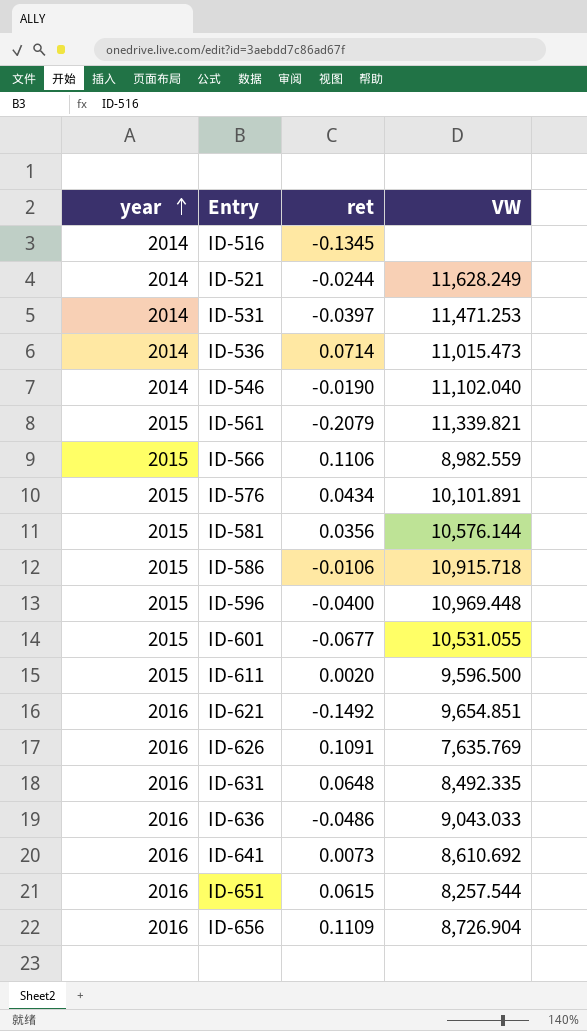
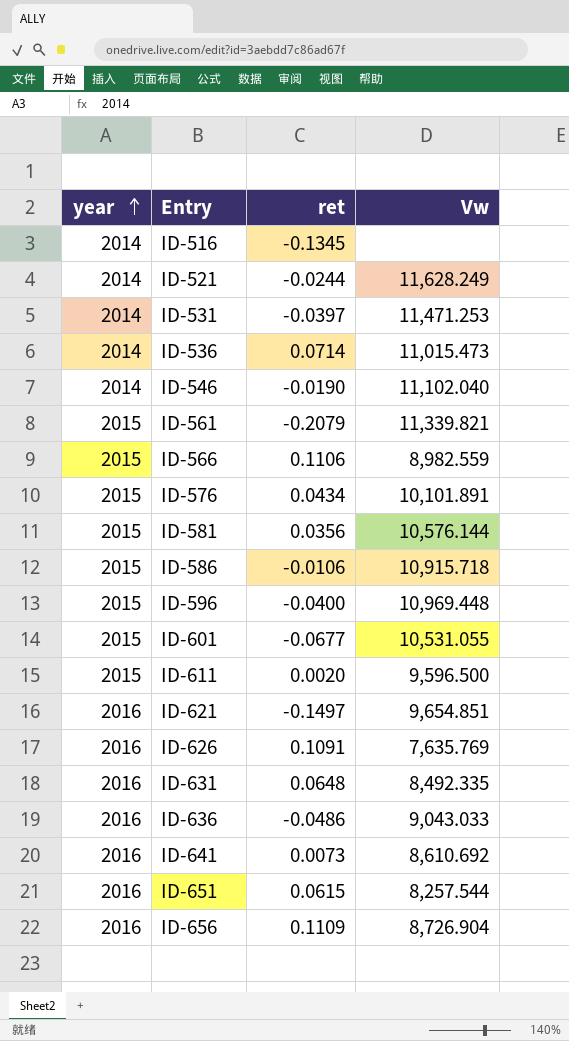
column name: VW -> Vw
ID-621 | ret: -0.1492 -> -0.1497

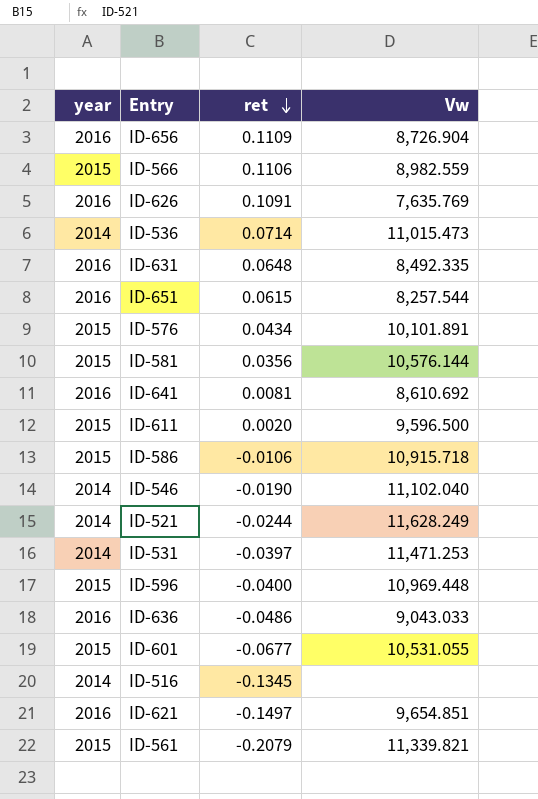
row order: year ascending -> ret descending
ID-641 | ret: 0.0073 -> 0.0081

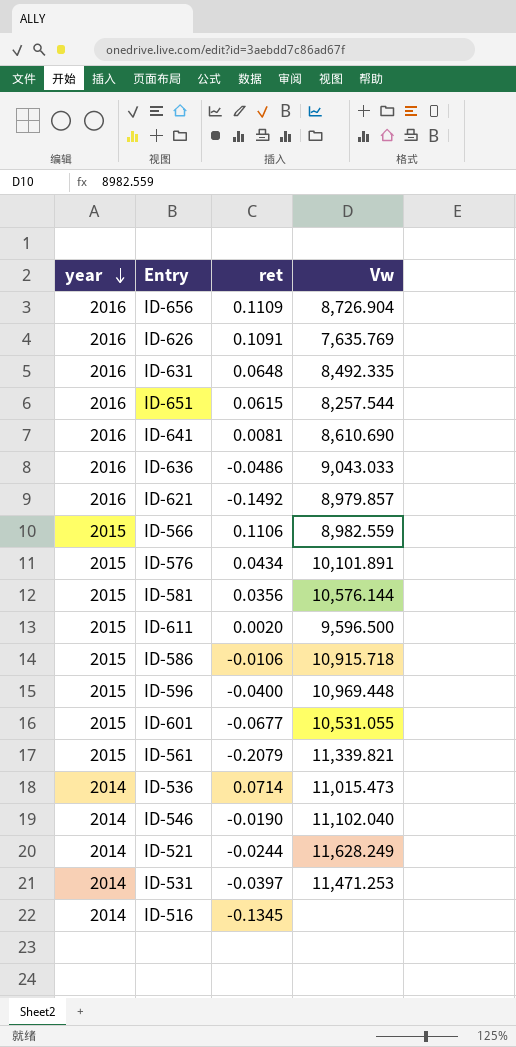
row order: ret descending -> year descending
ID-641 | Vw: 8,610.692 -> 8,610.690
ID-621 | ret: -0.1497 -> -0.1492
ID-621 | Vw: 9,654.851 -> 8,979.857

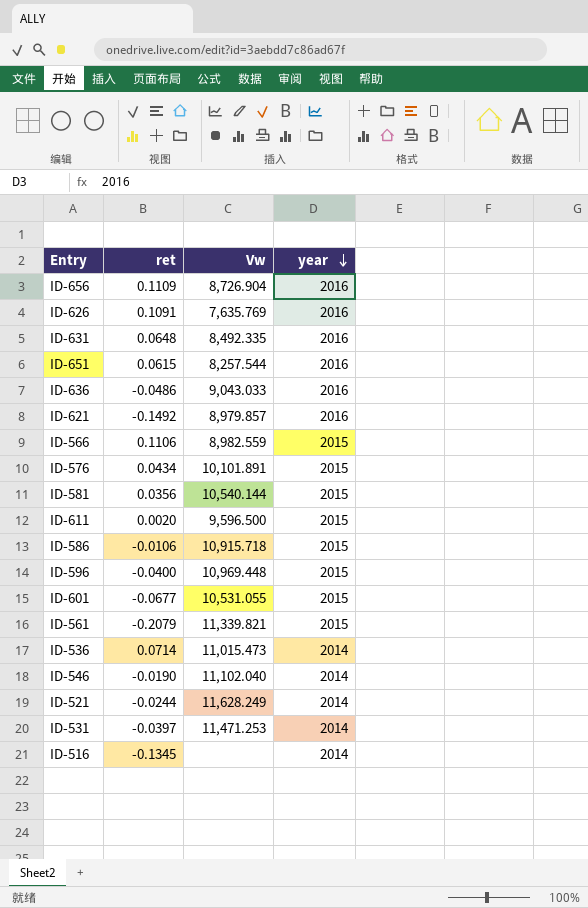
column year | position: 1 -> 4
row ID-641: 2016 | 0.0081 | 8,610.690 -> none
ID-581 | Vw: 10,576.144 -> 10,540.144

